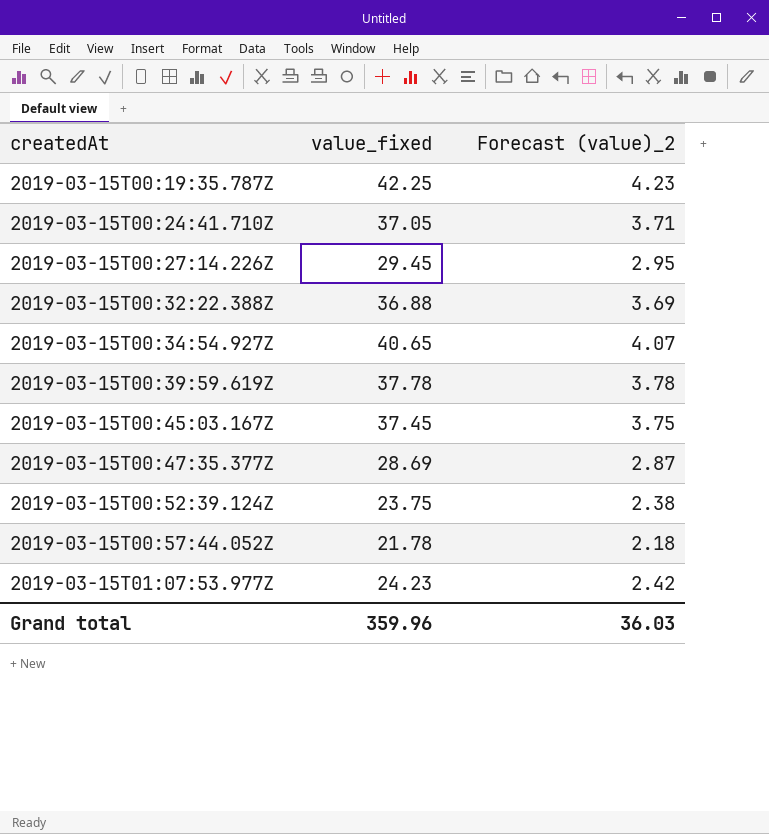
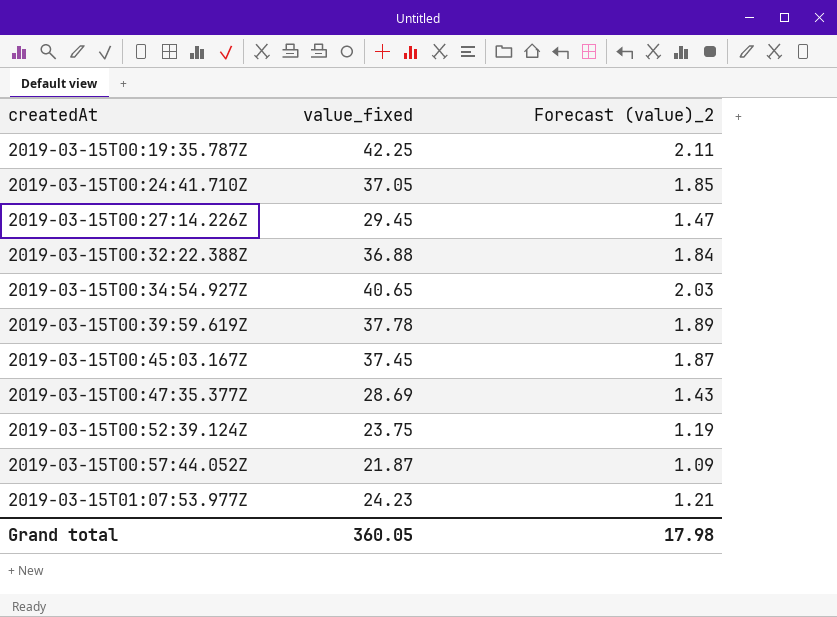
column Forecast (value)_2 | formula: [value_fixed] * 0.1 -> [value_fixed] * 0.05
2019-03-15T00:57:44.052Z | value_fixed: 21.78 -> 21.87
Grand total | value_fixed: 359.96 -> 360.05
Grand total | Forecast (value)_2: 36.03 -> 17.98

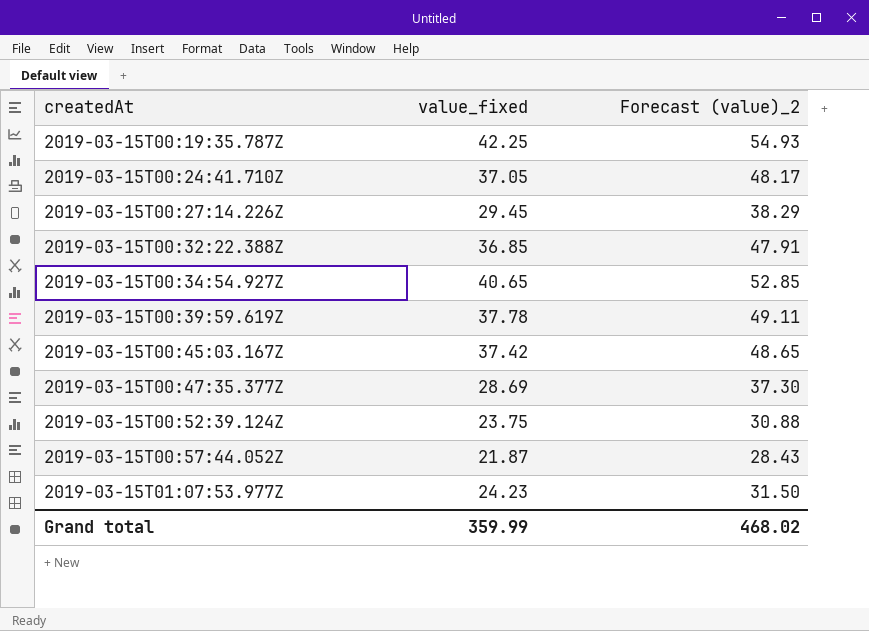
column Forecast (value)_2 | formula: [value_fixed] * 0.05 -> [value_fixed] * 1.3
2019-03-15T00:32:22.388Z | value_fixed: 36.88 -> 36.85
2019-03-15T00:45:03.167Z | value_fixed: 37.45 -> 37.42
Grand total | value_fixed: 360.05 -> 359.99
Grand total | Forecast (value)_2: 17.98 -> 468.02

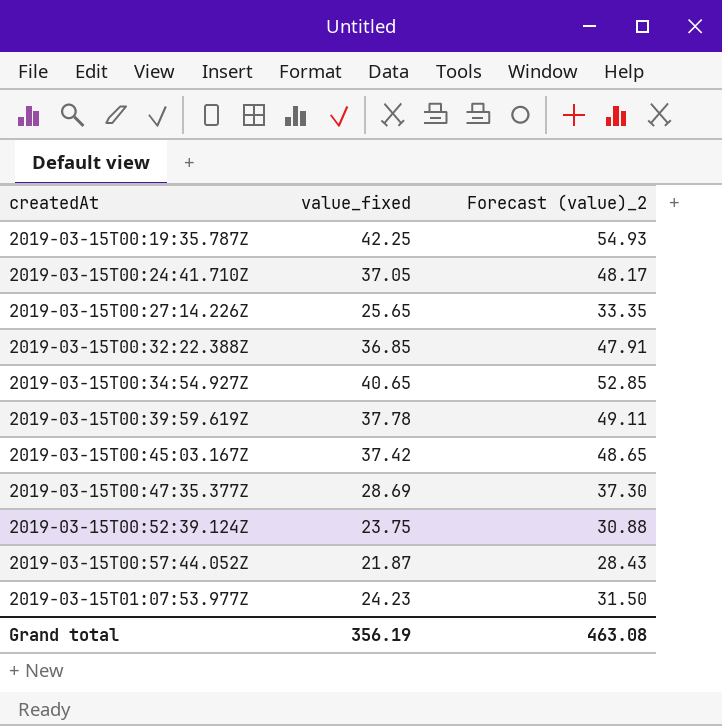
2019-03-15T00:27:14.226Z | value_fixed: 29.45 -> 25.65
2019-03-15T00:27:14.226Z | Forecast (value)_2: 38.29 -> 33.35
Grand total | value_fixed: 359.99 -> 356.19
Grand total | Forecast (value)_2: 468.02 -> 463.08

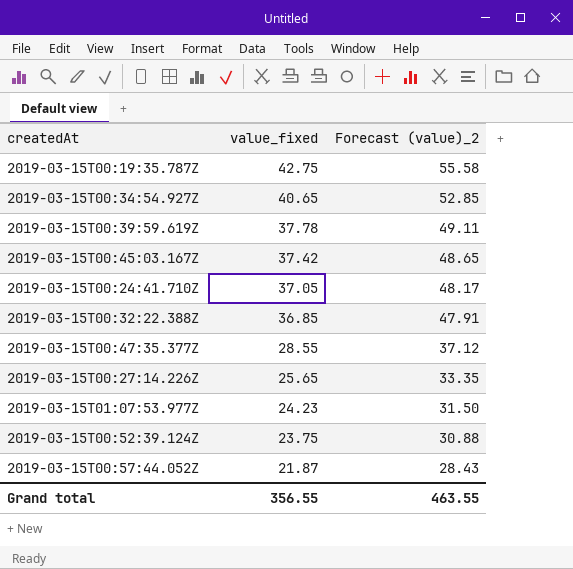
row order: createdAt ascending -> value_fixed descending
2019-03-15T00:19:35.787Z | value_fixed: 42.25 -> 42.75
2019-03-15T00:19:35.787Z | Forecast (value)_2: 54.93 -> 55.58
2019-03-15T00:47:35.377Z | value_fixed: 28.69 -> 28.55
2019-03-15T00:47:35.377Z | Forecast (value)_2: 37.30 -> 37.12
Grand total | value_fixed: 356.19 -> 356.55
Grand total | Forecast (value)_2: 463.08 -> 463.55

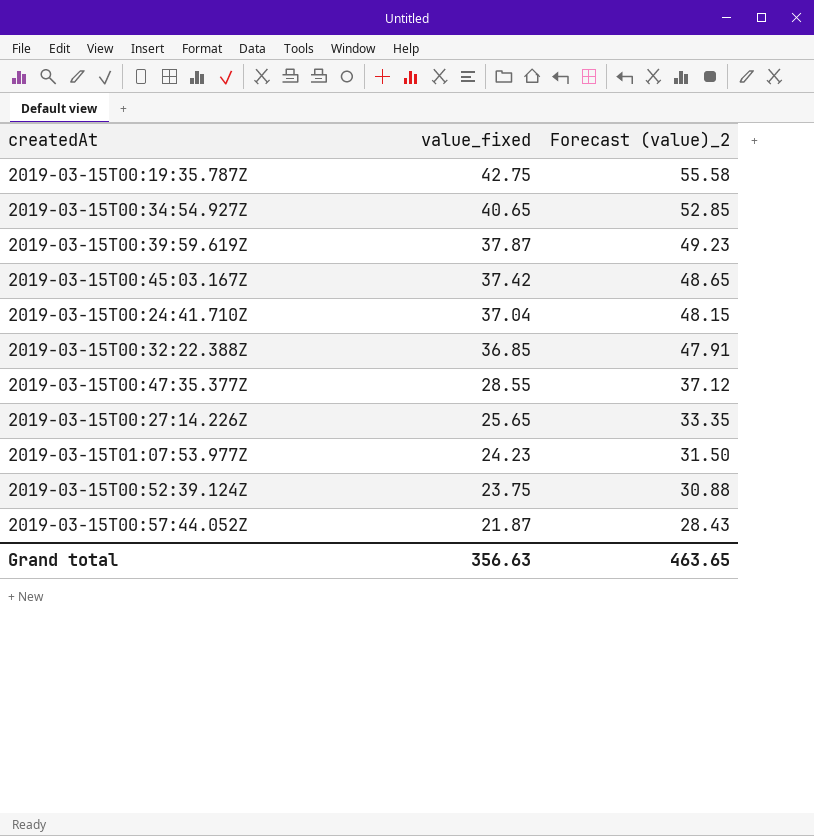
2019-03-15T00:39:59.619Z | value_fixed: 37.78 -> 37.87
2019-03-15T00:39:59.619Z | Forecast (value)_2: 49.11 -> 49.23
2019-03-15T00:24:41.710Z | value_fixed: 37.05 -> 37.04
2019-03-15T00:24:41.710Z | Forecast (value)_2: 48.17 -> 48.15
Grand total | value_fixed: 356.55 -> 356.63
Grand total | Forecast (value)_2: 463.55 -> 463.65

